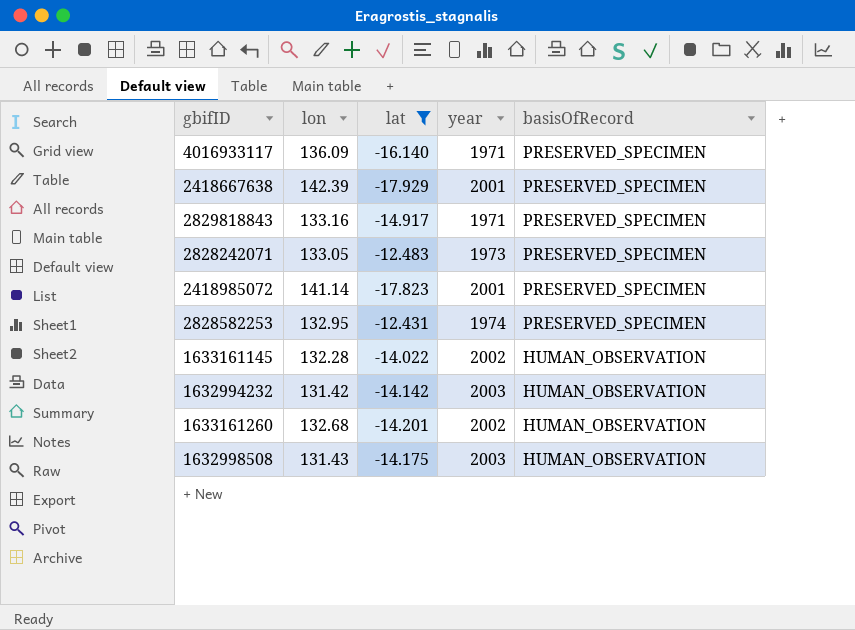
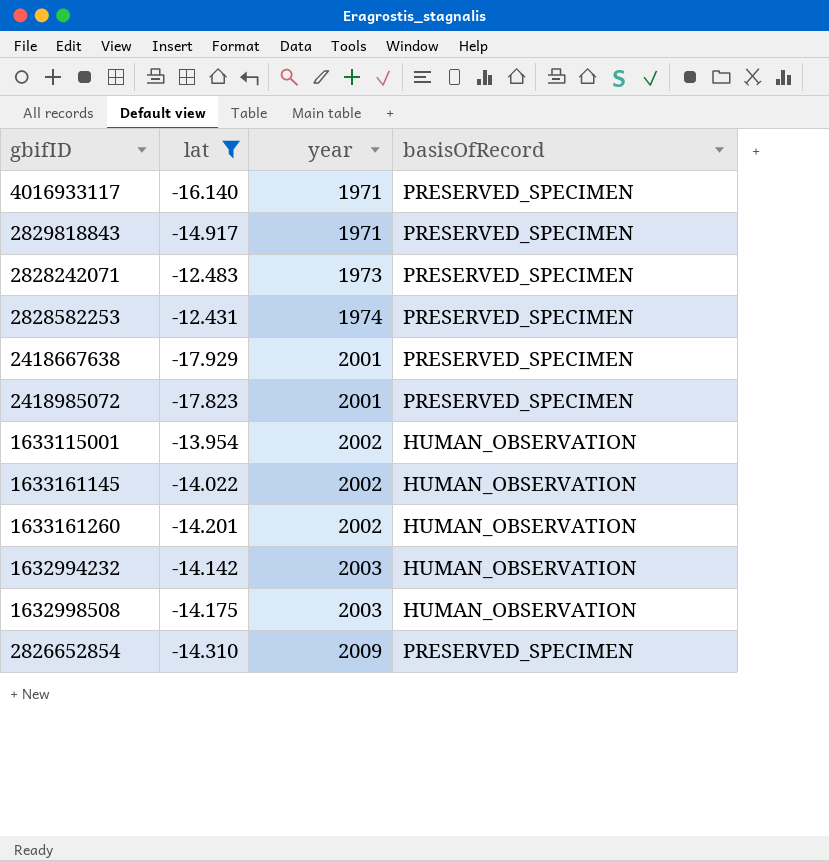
row order: basisOfRecord descending -> year ascending
column lon | position: 2 -> none
row 1633115001: none -> -13.954 | 2002 | HUMAN_OBSERVATION
row 2826652854: none -> -14.310 | 2009 | PRESERVED_SPECIMEN

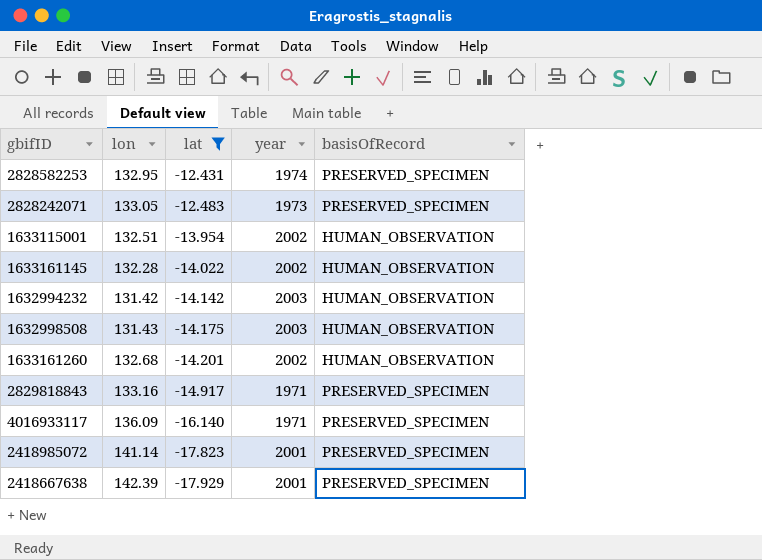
row order: year ascending -> lat descending
column lon | position: none -> 2
row 2826652854: -14.310 | 2009 | PRESERVED_SPECIMEN -> none

